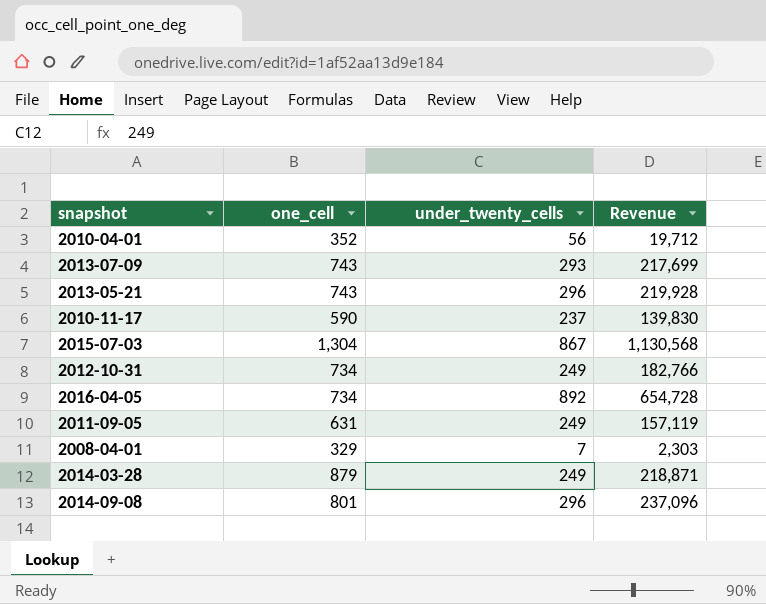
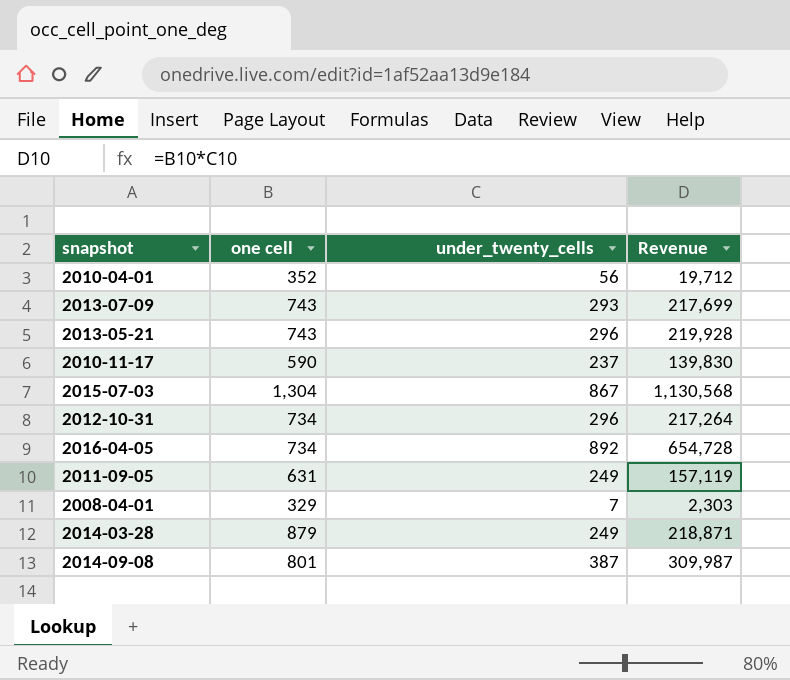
column name: one_cell -> one cell
2012-10-31 | under_twenty_cells: 249 -> 296
2012-10-31 | Revenue: 182,766 -> 217,264
2014-09-08 | under_twenty_cells: 296 -> 387
2014-09-08 | Revenue: 237,096 -> 309,987

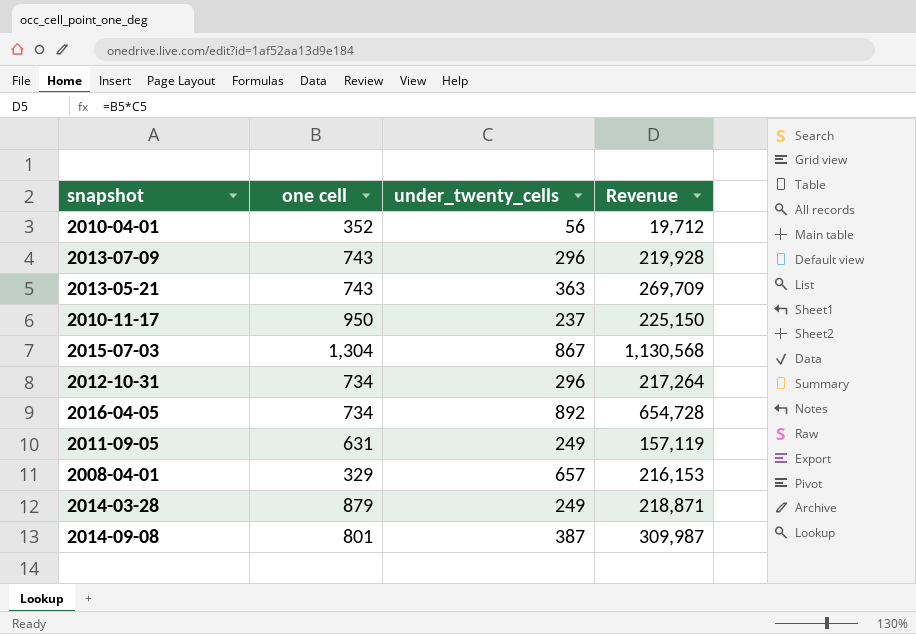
2013-07-09 | under_twenty_cells: 293 -> 296
2013-07-09 | Revenue: 217,699 -> 219,928
2013-05-21 | under_twenty_cells: 296 -> 363
2013-05-21 | Revenue: 219,928 -> 269,709
2010-11-17 | one cell: 590 -> 950
2010-11-17 | Revenue: 139,830 -> 225,150
2008-04-01 | under_twenty_cells: 7 -> 657
2008-04-01 | Revenue: 2,303 -> 216,153

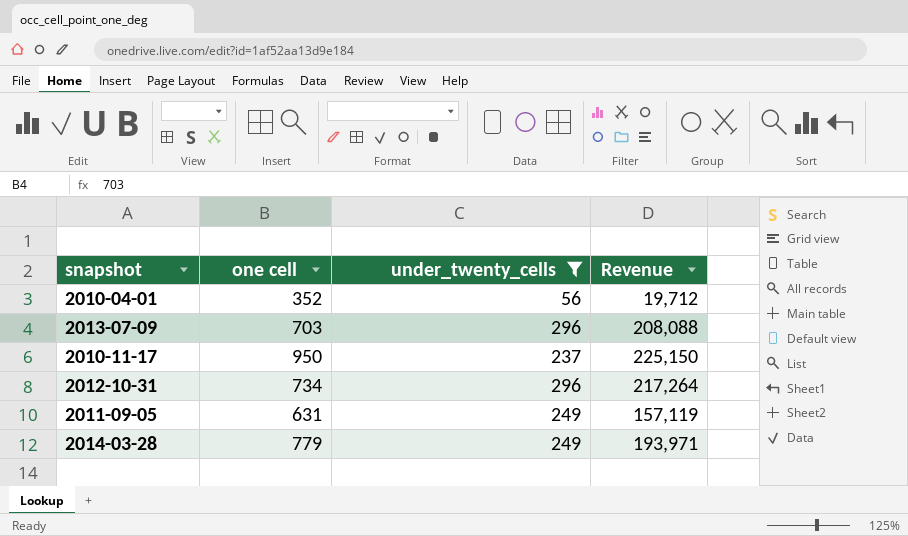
filter: none -> under_twenty_cells <= 296
2013-07-09 | one cell: 743 -> 703
2013-07-09 | Revenue: 219,928 -> 208,088
2014-03-28 | one cell: 879 -> 779
2014-03-28 | Revenue: 218,871 -> 193,971

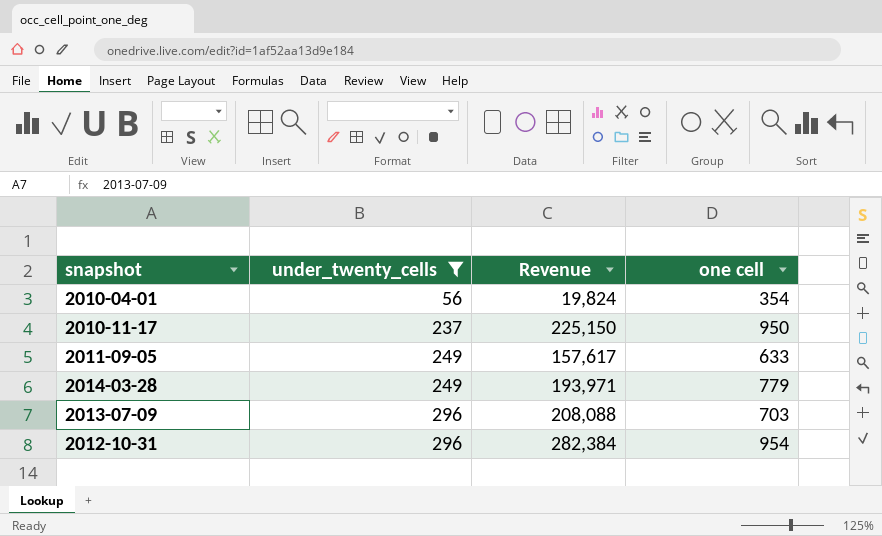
row order: none -> under_twenty_cells ascending
column one cell | position: 2 -> 4
2010-04-01 | Revenue: 19,712 -> 19,824
2010-04-01 | one cell: 352 -> 354
2011-09-05 | Revenue: 157,119 -> 157,617
2011-09-05 | one cell: 631 -> 633
2012-10-31 | Revenue: 217,264 -> 282,384
2012-10-31 | one cell: 734 -> 954

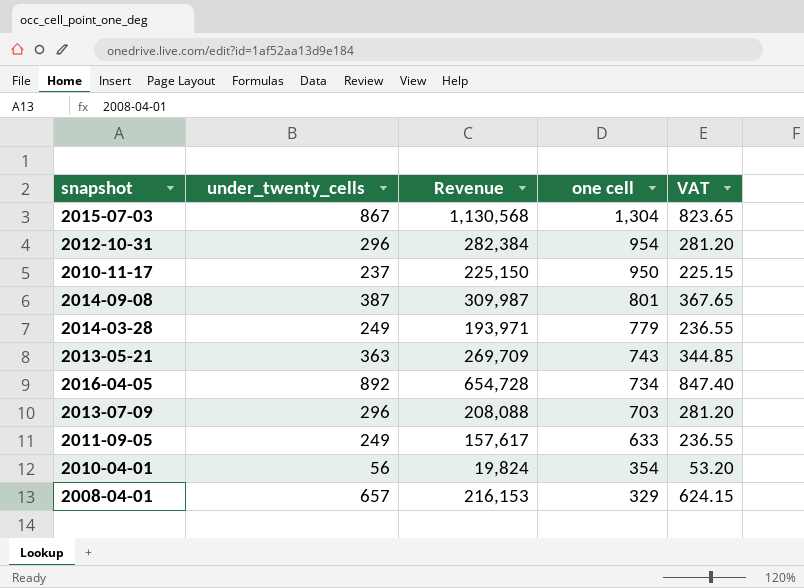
filter: under_twenty_cells <= 296 -> none
row order: under_twenty_cells ascending -> one cell descending
column VAT | formula: none -> [under_twenty_cells] * 0.95

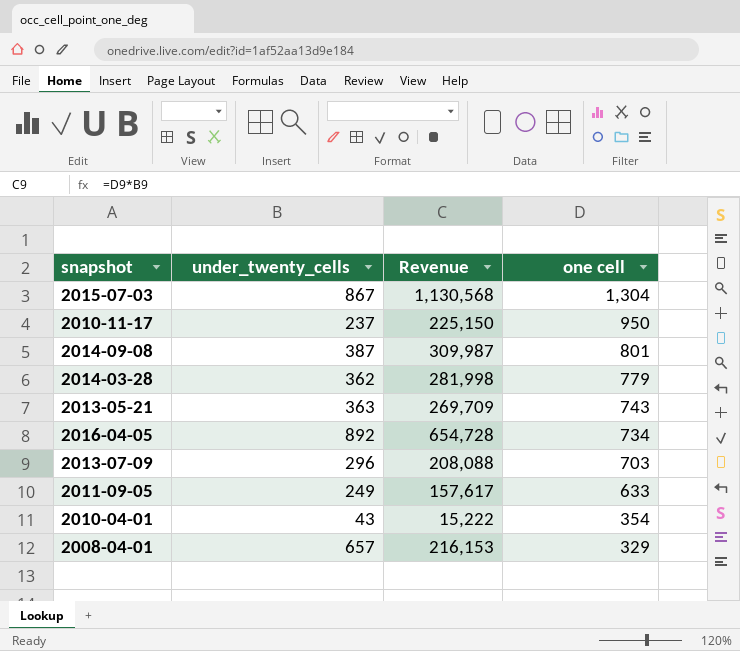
column VAT | formula: [under_twenty_cells] * 0.95 -> none
row 2012-10-31: 296 | 282,384 | 954 | 281.20 -> none
2014-03-28 | under_twenty_cells: 249 -> 362
2014-03-28 | Revenue: 193,971 -> 281,998
2010-04-01 | under_twenty_cells: 56 -> 43
2010-04-01 | Revenue: 19,824 -> 15,222

